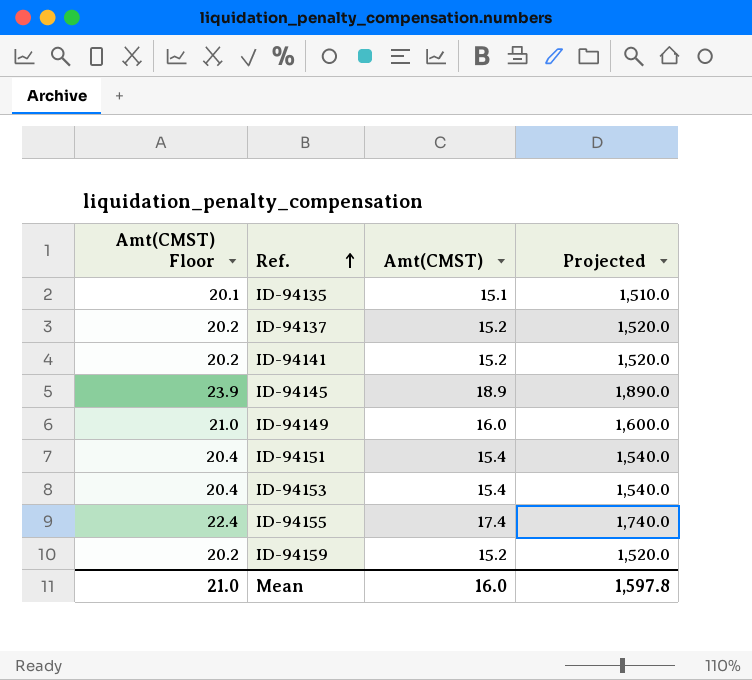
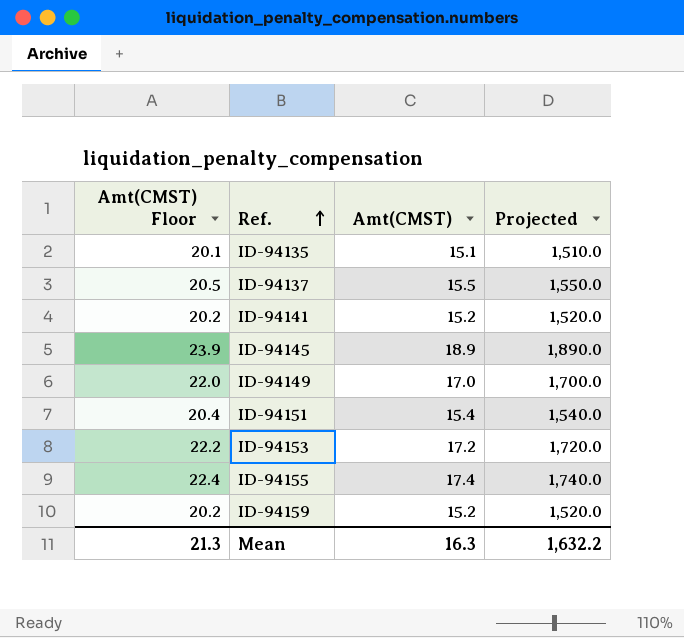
ID-94137 | Amt(CMST) Floor: 20.2 -> 20.5
ID-94137 | Amt(CMST): 15.2 -> 15.5
ID-94137 | Projected: 1,520.0 -> 1,550.0
ID-94149 | Amt(CMST) Floor: 21.0 -> 22.0
ID-94149 | Amt(CMST): 16.0 -> 17.0
ID-94149 | Projected: 1,600.0 -> 1,700.0
ID-94153 | Amt(CMST) Floor: 20.4 -> 22.2
ID-94153 | Amt(CMST): 15.4 -> 17.2
ID-94153 | Projected: 1,540.0 -> 1,720.0
Mean | Amt(CMST) Floor: 21.0 -> 21.3
Mean | Amt(CMST): 16.0 -> 16.3
Mean | Projected: 1,597.8 -> 1,632.2

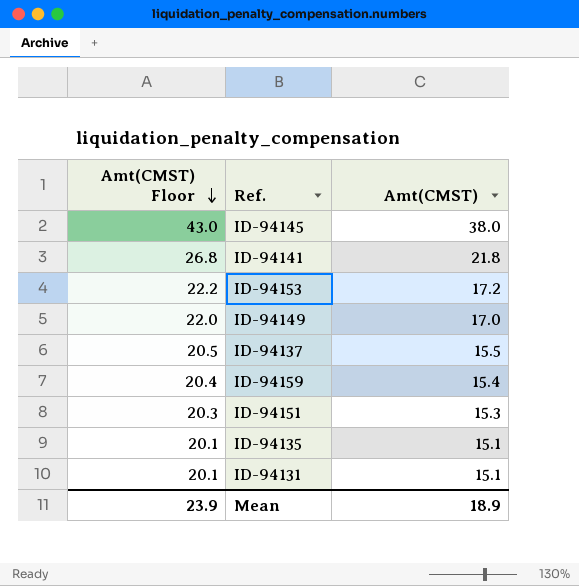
row order: Ref. ascending -> Amt(CMST) Floor descending
column Projected | formula: [Amt(CMST)] * 100 -> none
row ID-94155: 22.4 | 17.4 | 1,740.0 -> none
ID-94145 | Amt(CMST) Floor: 23.9 -> 43.0
ID-94145 | Amt(CMST): 18.9 -> 38.0
ID-94141 | Amt(CMST) Floor: 20.2 -> 26.8
ID-94141 | Amt(CMST): 15.2 -> 21.8
ID-94159 | Amt(CMST) Floor: 20.2 -> 20.4
ID-94159 | Amt(CMST): 15.2 -> 15.4
ID-94151 | Amt(CMST) Floor: 20.4 -> 20.3
ID-94151 | Amt(CMST): 15.4 -> 15.3
row ID-94131: none -> 20.1 | 15.1
Mean | Amt(CMST) Floor: 21.3 -> 23.9
Mean | Amt(CMST): 16.3 -> 18.9

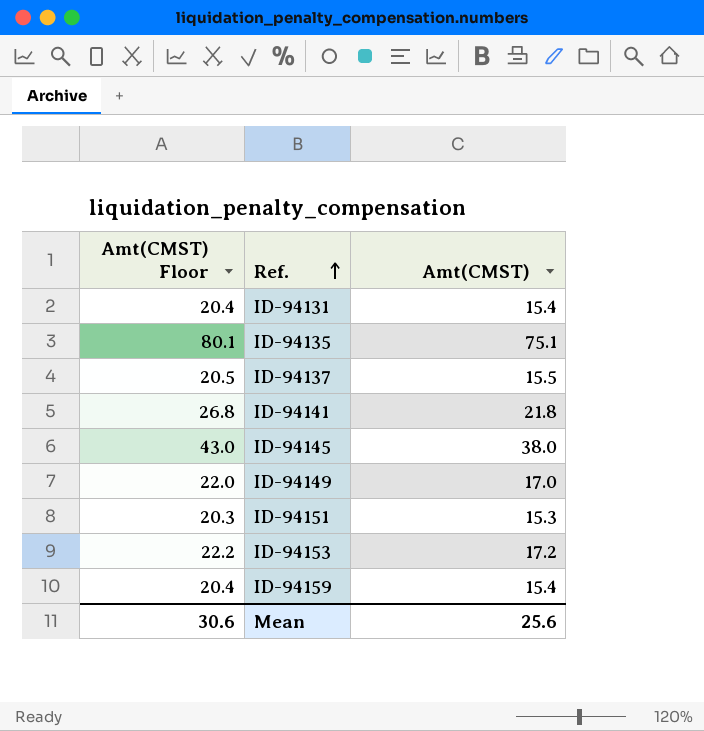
row order: Amt(CMST) Floor descending -> Ref. ascending
ID-94131 | Amt(CMST) Floor: 20.1 -> 20.4
ID-94131 | Amt(CMST): 15.1 -> 15.4
ID-94135 | Amt(CMST) Floor: 20.1 -> 80.1
ID-94135 | Amt(CMST): 15.1 -> 75.1
Mean | Amt(CMST) Floor: 23.9 -> 30.6
Mean | Amt(CMST): 18.9 -> 25.6

